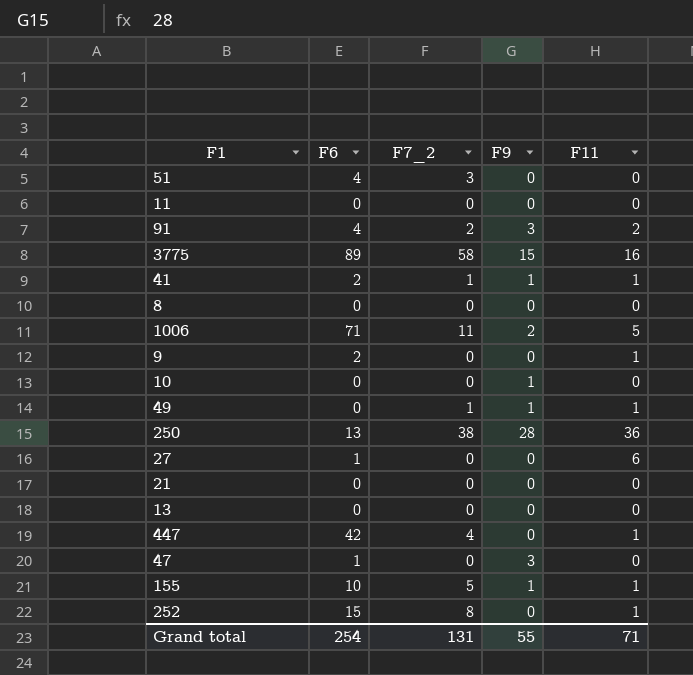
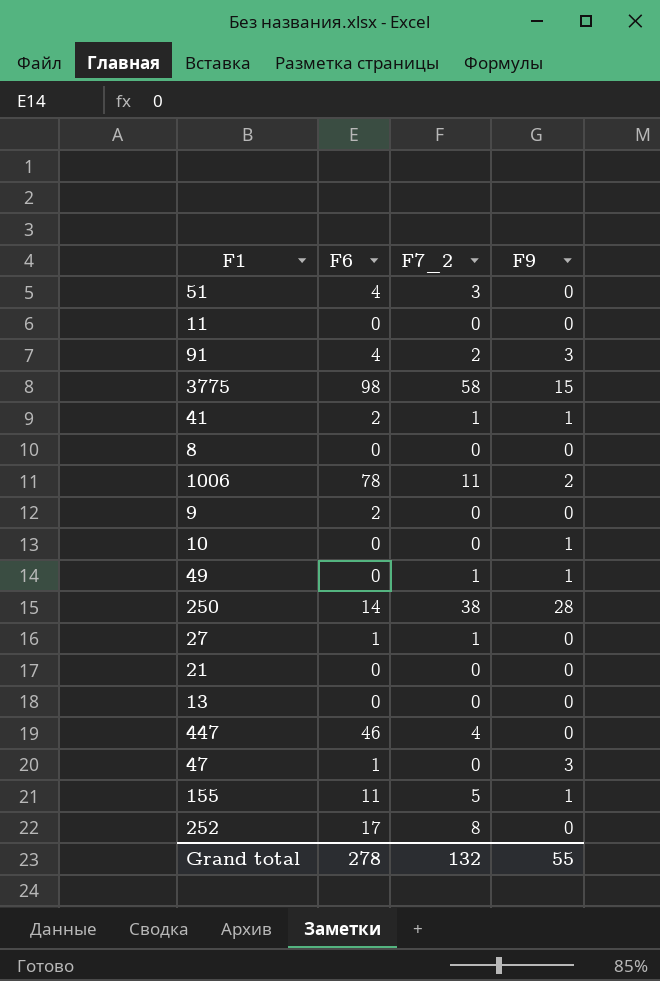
column F11 | position: 5 -> none
3775 | F6: 89 -> 98
1006 | F6: 71 -> 78
250 | F6: 13 -> 14
27 | F7_2: 0 -> 1
447 | F6: 42 -> 46
155 | F6: 10 -> 11
252 | F6: 15 -> 17
Grand total | F6: 254 -> 278
Grand total | F7_2: 131 -> 132

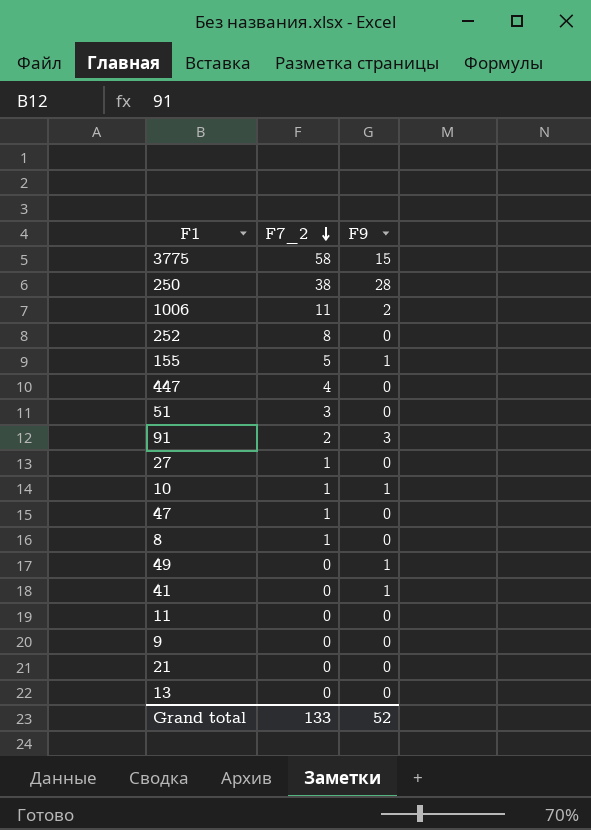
row order: none -> F7_2 descending
column F6 | position: 2 -> none
10 | F7_2: 0 -> 1
47 | F7_2: 0 -> 1
47 | F9: 3 -> 0
8 | F7_2: 0 -> 1
49 | F7_2: 1 -> 0
41 | F7_2: 1 -> 0
Grand total | F7_2: 132 -> 133
Grand total | F9: 55 -> 52

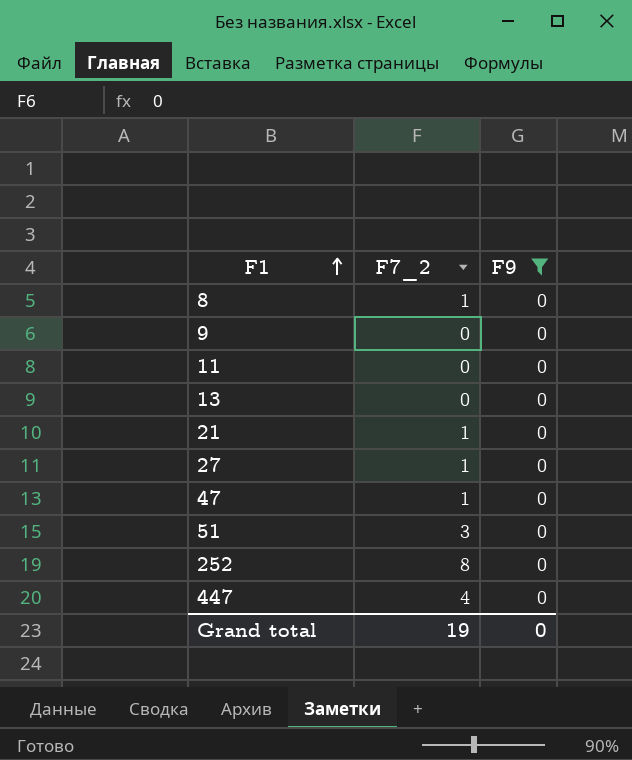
filter: none -> F9 = 0
row order: F7_2 descending -> F1 ascending
21 | F7_2: 0 -> 1
Grand total | F7_2: 133 -> 19
Grand total | F9: 52 -> 0

